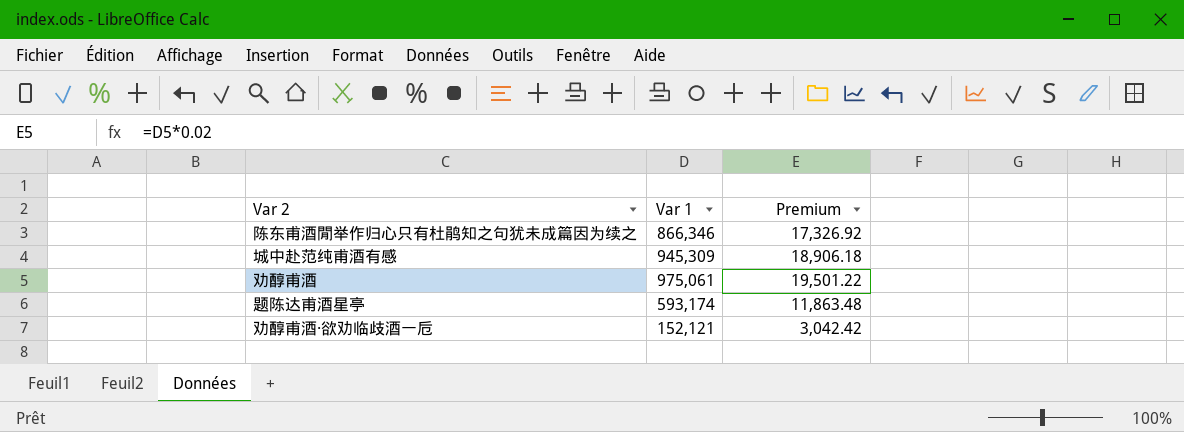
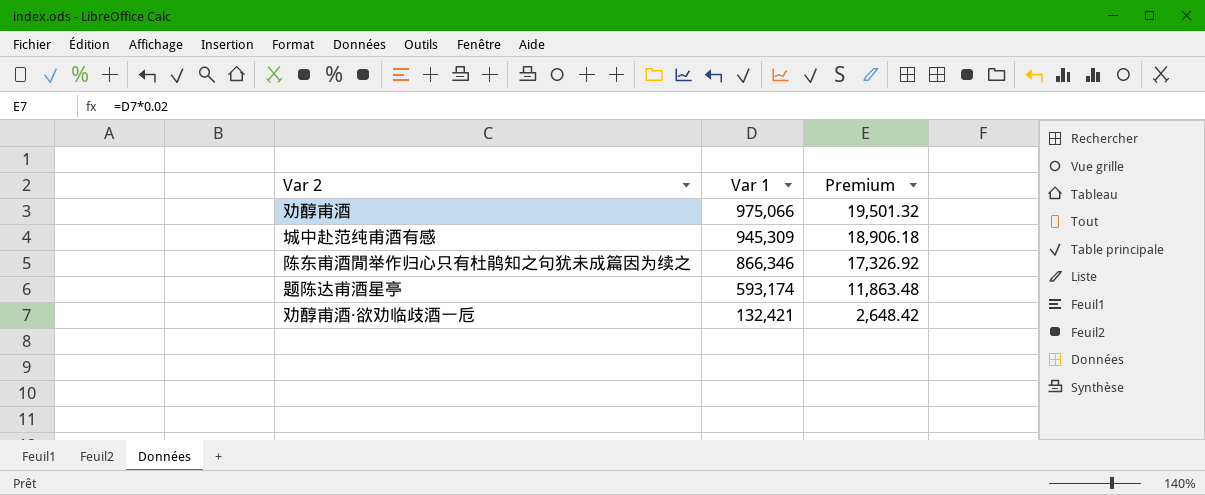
row order: none -> Var 1 descending
劝醇甫酒 | Var 1: 975,061 -> 975,066
劝醇甫酒 | Premium: 19,501.22 -> 19,501.32
劝醇甫酒·欲劝临歧酒一卮 | Var 1: 152,121 -> 132,421
劝醇甫酒·欲劝临歧酒一卮 | Premium: 3,042.42 -> 2,648.42

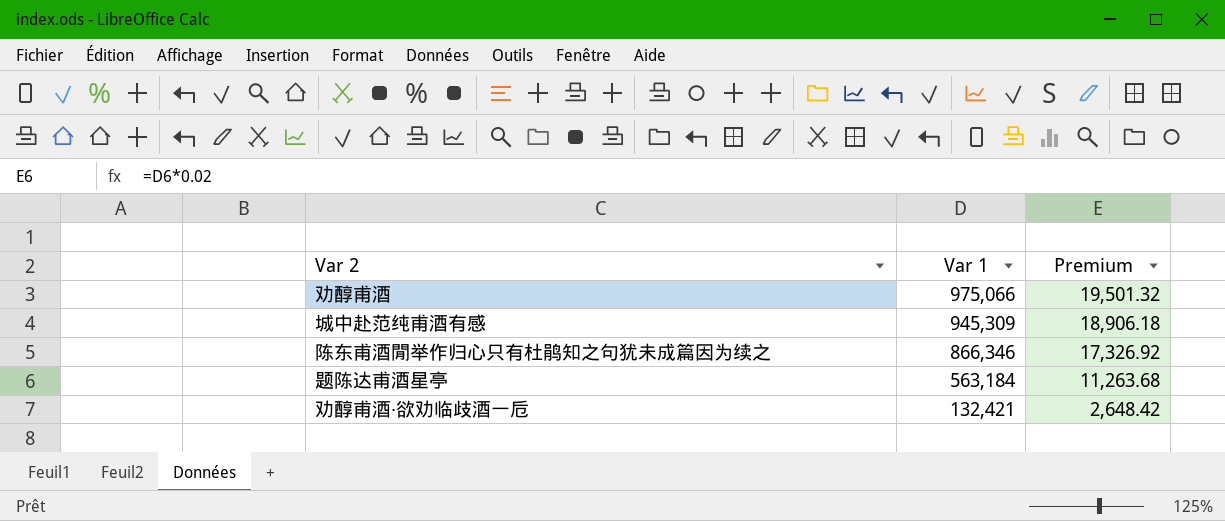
题陈达甫酒星亭 | Var 1: 593,174 -> 563,184
题陈达甫酒星亭 | Premium: 11,863.48 -> 11,263.68

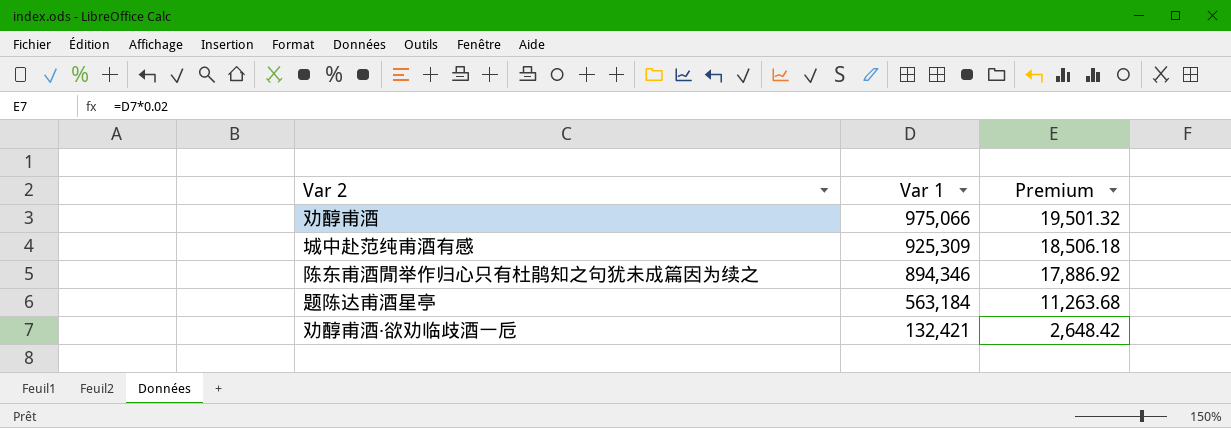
城中赴范纯甫酒有感 | Var 1: 945,309 -> 925,309
城中赴范纯甫酒有感 | Premium: 18,906.18 -> 18,506.18
陈东甫酒閒举作归心只有杜鹃知之句犹未成篇因为续之 | Var 1: 866,346 -> 894,346
陈东甫酒閒举作归心只有杜鹃知之句犹未成篇因为续之 | Premium: 17,326.92 -> 17,886.92

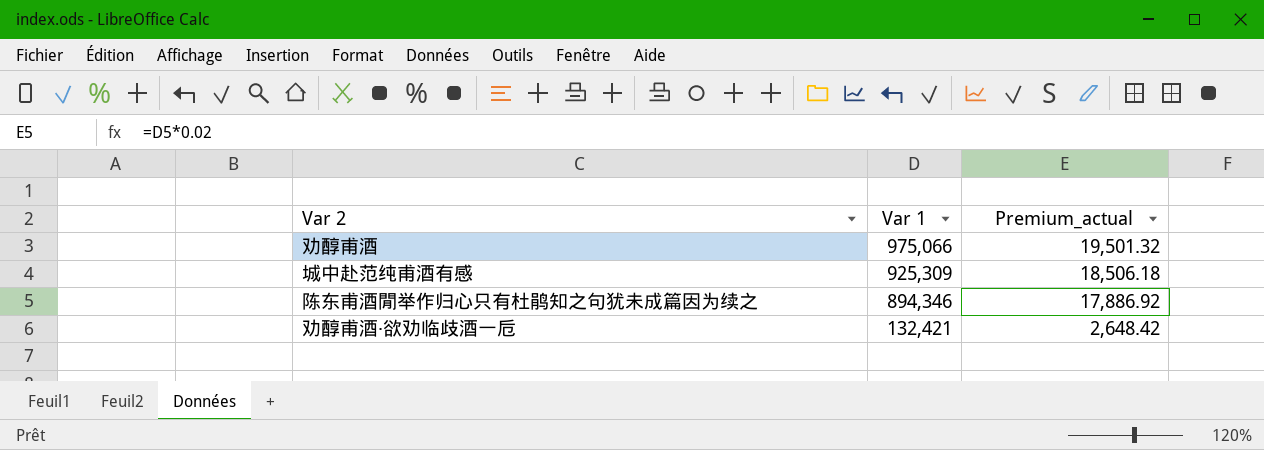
column name: Premium -> Premium_actual
row 题陈达甫酒星亭: 563,184 | 11,263.68 -> none

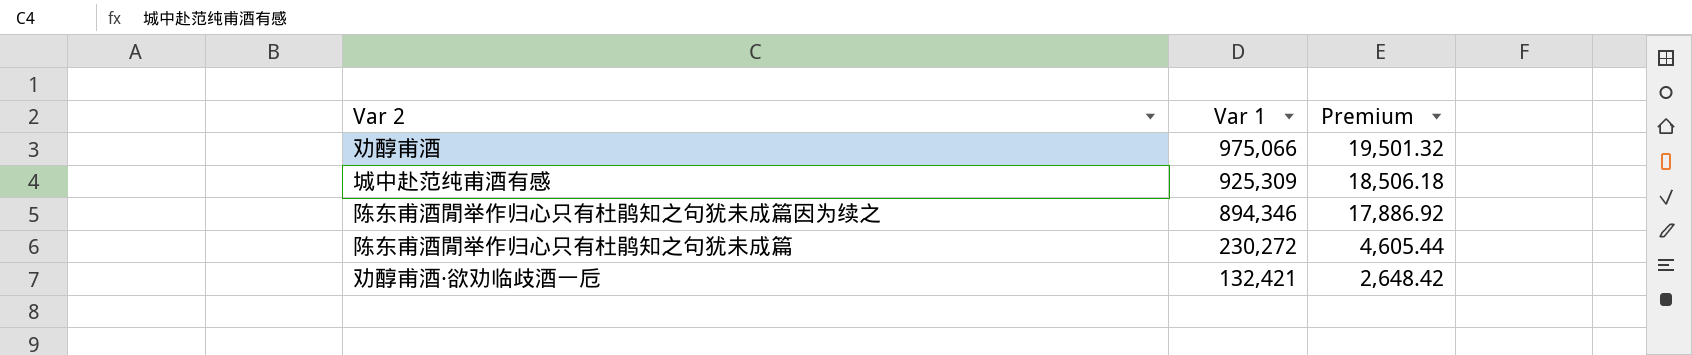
column name: Premium_actual -> Premium
row 陈东甫酒閒举作归心只有杜鹃知之句犹未成篇: none -> 230,272 | 4,605.44

